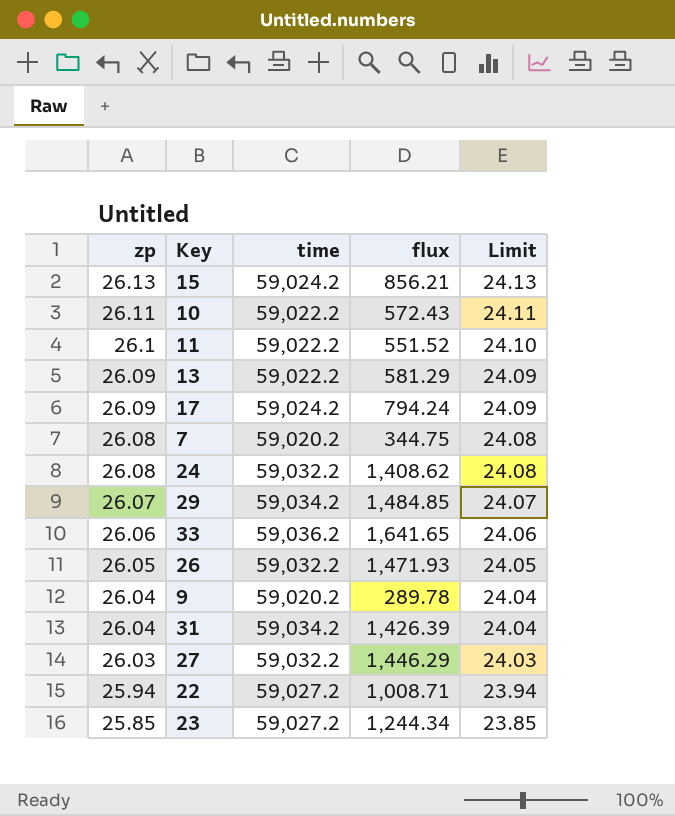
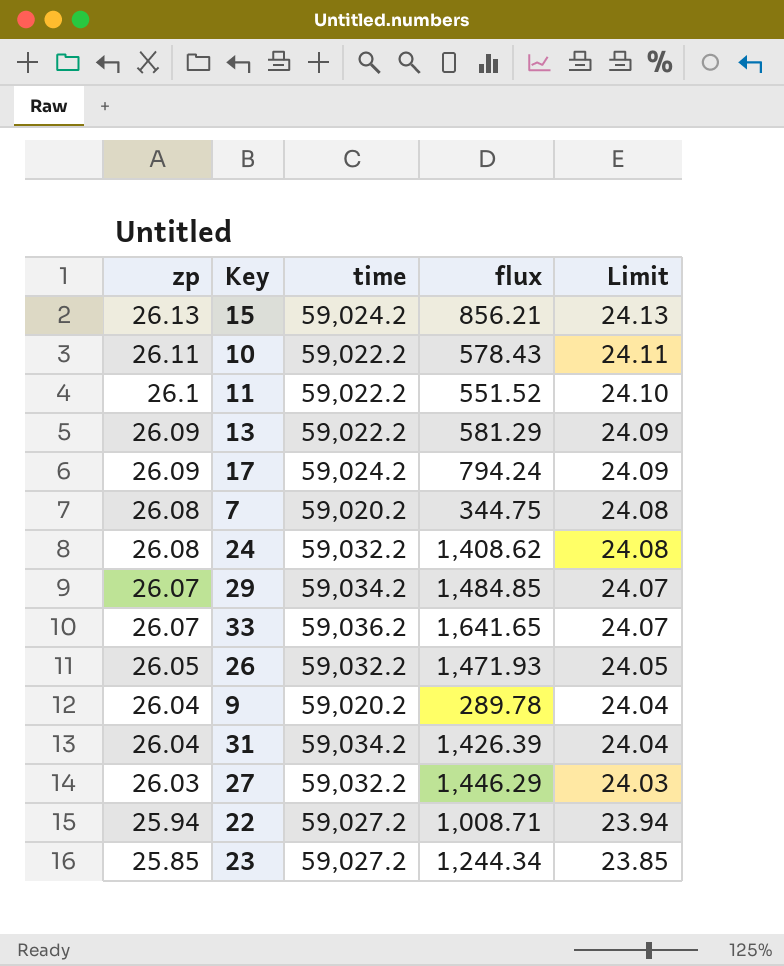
10 | flux: 572.43 -> 578.43
33 | zp: 26.06 -> 26.07
33 | Limit: 24.06 -> 24.07

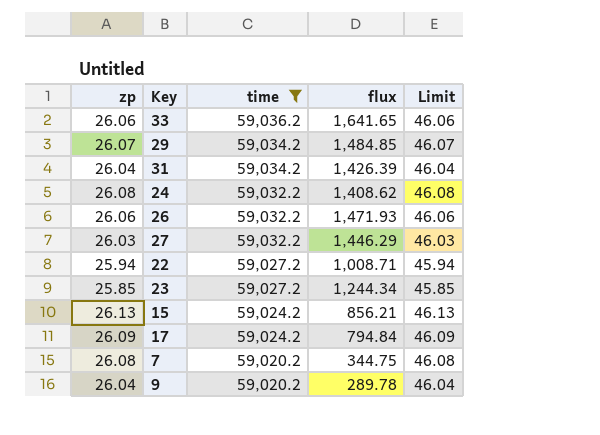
filter: none -> time != 59,022.2
row order: zp descending -> time descending
column Limit | formula: [zp] - 2 -> [zp] + 20
33 | zp: 26.07 -> 26.06
26 | zp: 26.05 -> 26.06
17 | flux: 794.24 -> 794.84

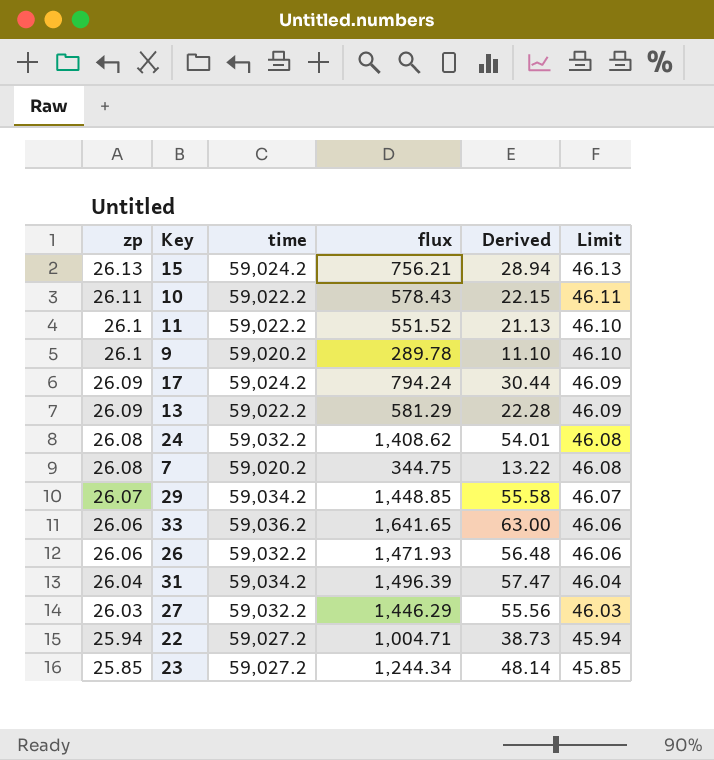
filter: time != 59,022.2 -> none
row order: time descending -> zp descending
column Derived | formula: none -> [flux] / [zp]
15 | flux: 856.21 -> 756.21
9 | zp: 26.04 -> 26.1
9 | Limit: 46.04 -> 46.10
17 | flux: 794.84 -> 794.24
29 | flux: 1,484.85 -> 1,448.85
31 | flux: 1,426.39 -> 1,496.39
22 | flux: 1,008.71 -> 1,004.71

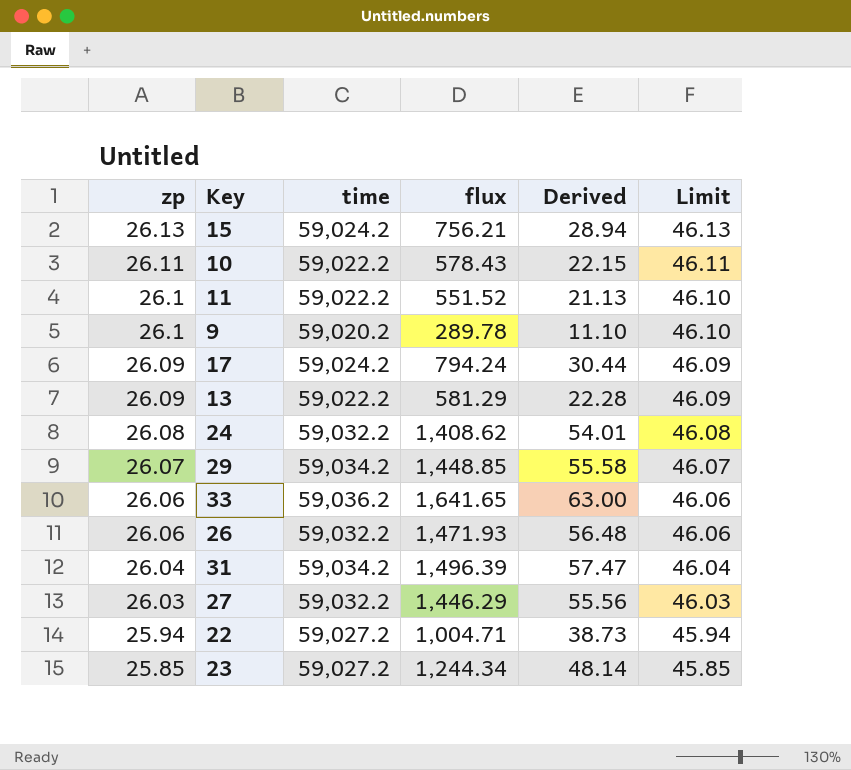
row 7: 26.08 | 59,020.2 | 344.75 | 13.22 | 46.08 -> none

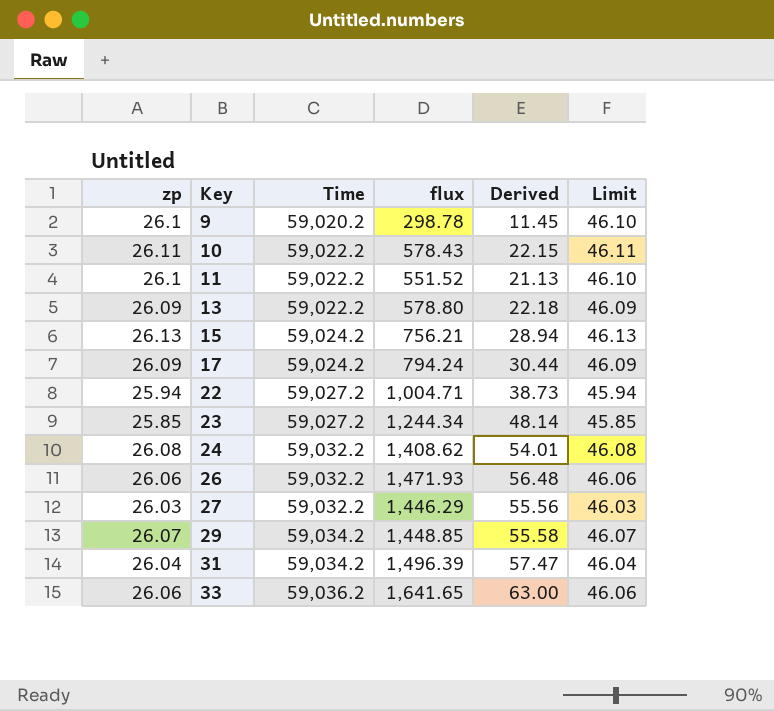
row order: zp descending -> Key ascending
column name: time -> Time
9 | flux: 289.78 -> 298.78
9 | Derived: 11.10 -> 11.45
13 | flux: 581.29 -> 578.80
13 | Derived: 22.28 -> 22.18

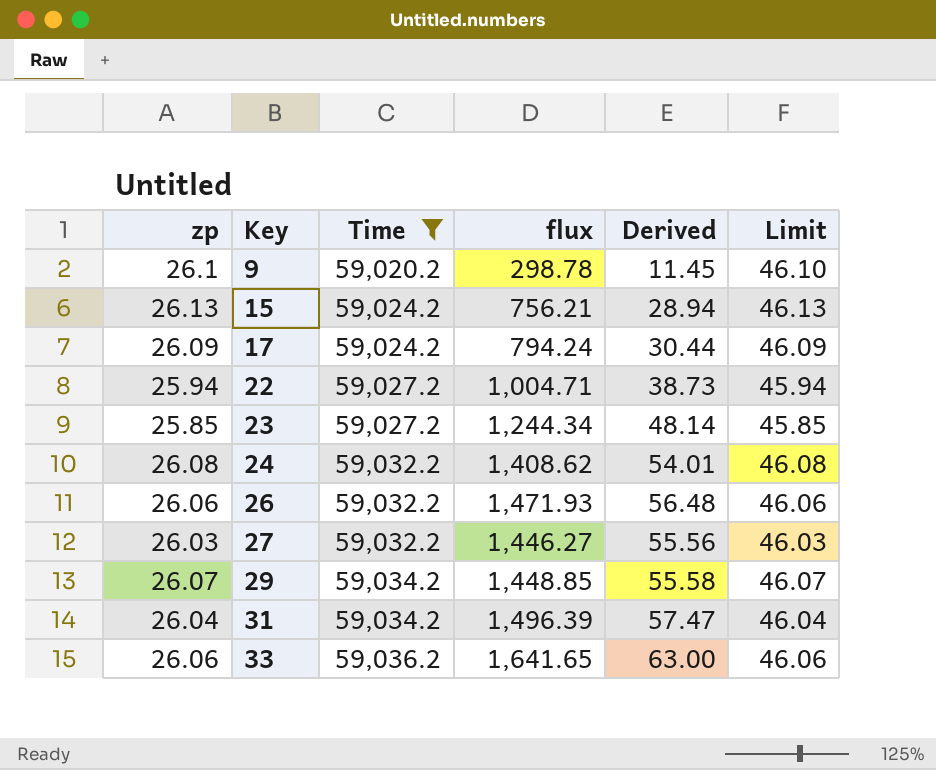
filter: none -> Time != 59,022.2
27 | flux: 1,446.29 -> 1,446.27

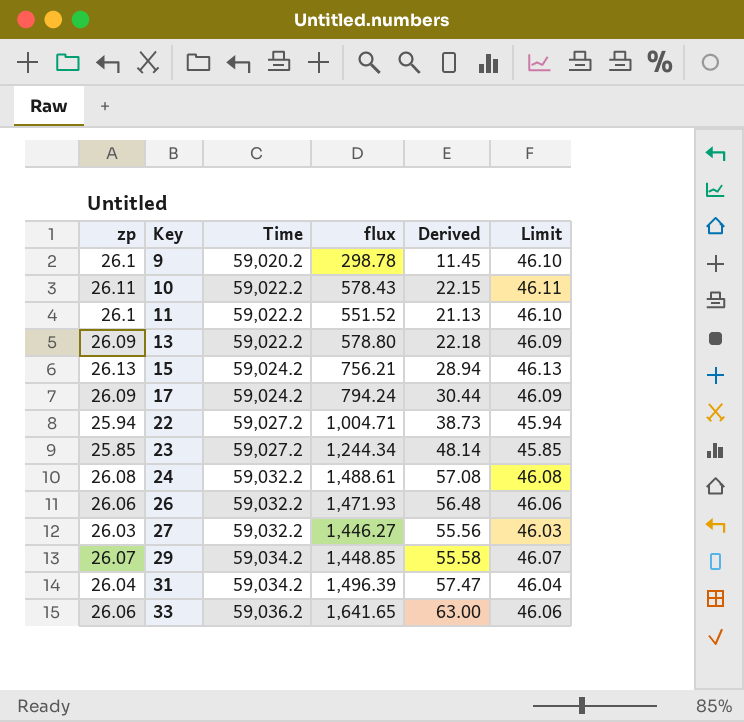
filter: Time != 59,022.2 -> none
24 | flux: 1,408.62 -> 1,488.61
24 | Derived: 54.01 -> 57.08

